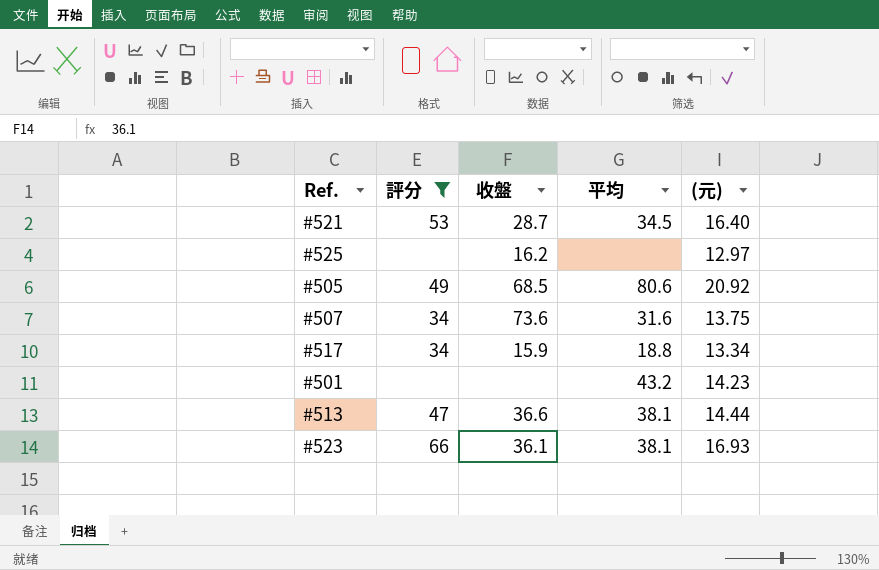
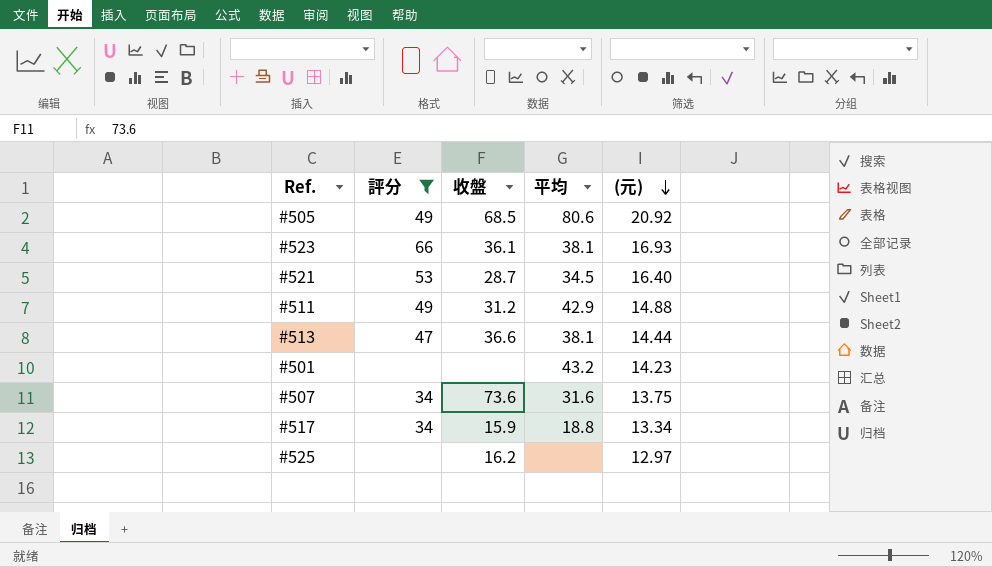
row order: none -> (元) descending
row #511: none -> 49 | 31.2 | 42.9 | 14.88

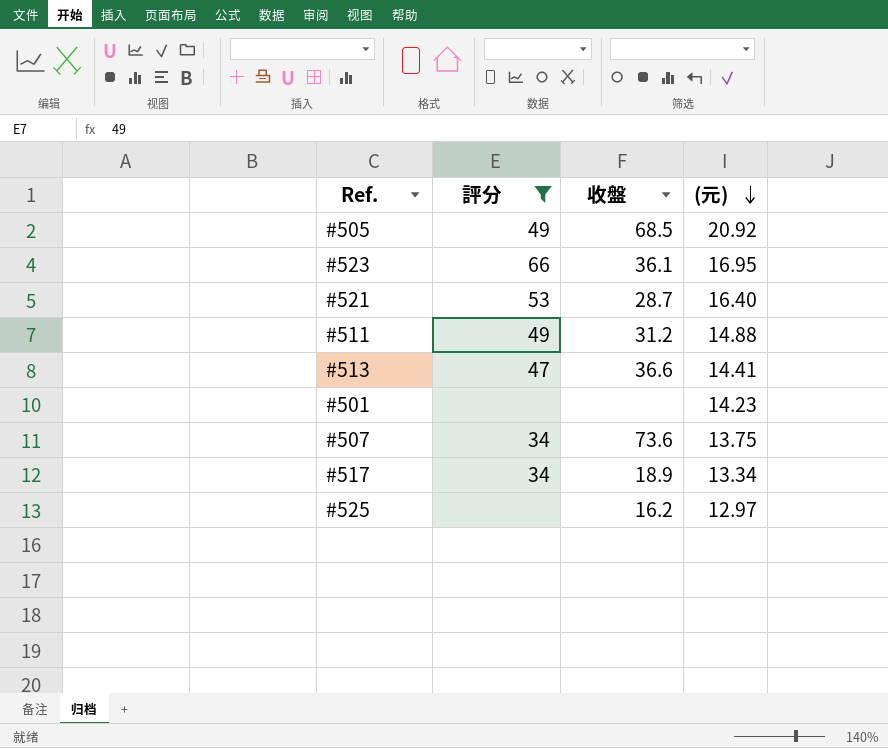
column 平均 | position: 4 -> none
#523 | (元): 16.93 -> 16.95
#513 | (元): 14.44 -> 14.41
#517 | 收盤: 15.9 -> 18.9

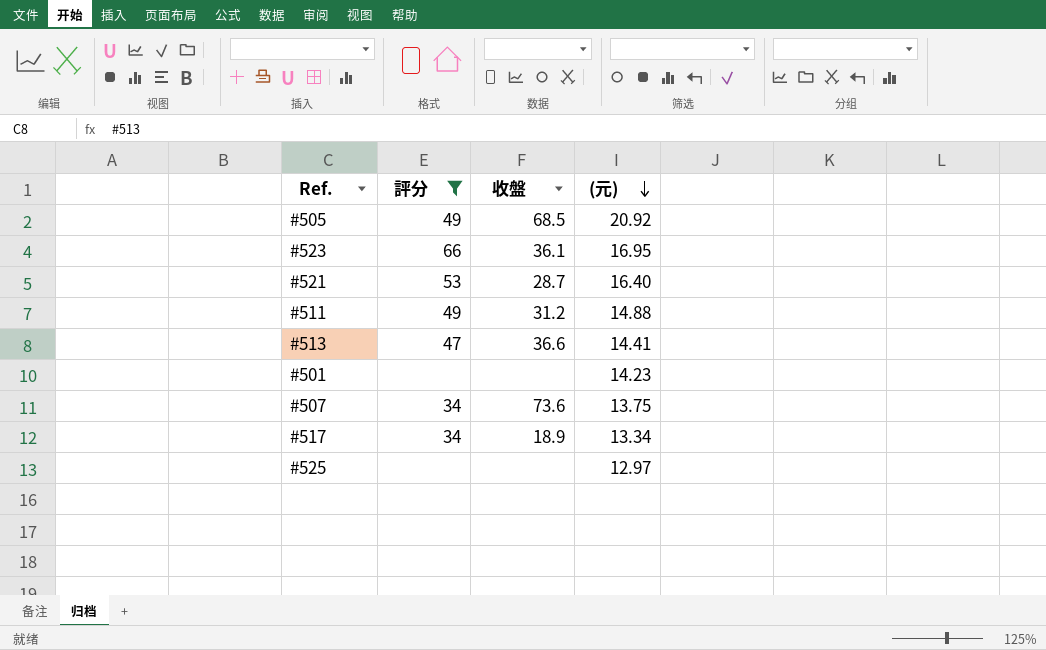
#525 | 收盤: 16.2 -> none

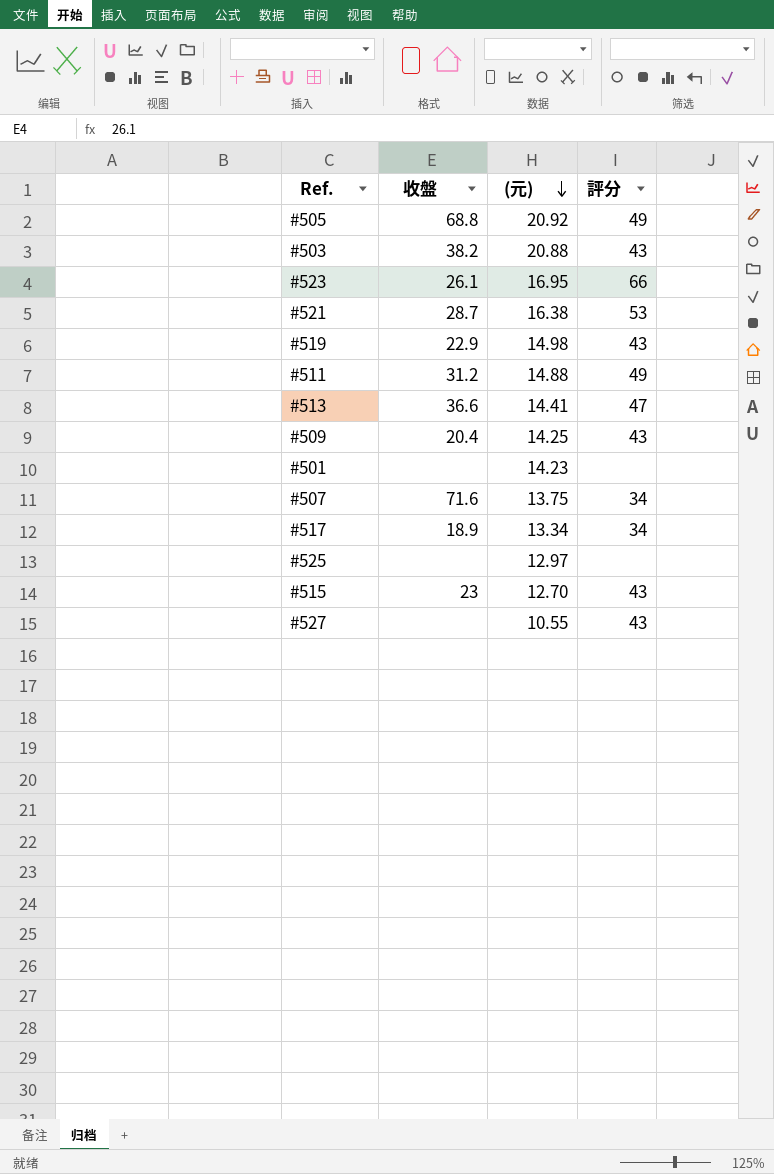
filter: 評分 != 43 -> none
column 評分 | position: 2 -> 4
#505 | 收盤: 68.5 -> 68.8
#523 | 收盤: 36.1 -> 26.1
#521 | (元): 16.40 -> 16.38
#507 | 收盤: 73.6 -> 71.6

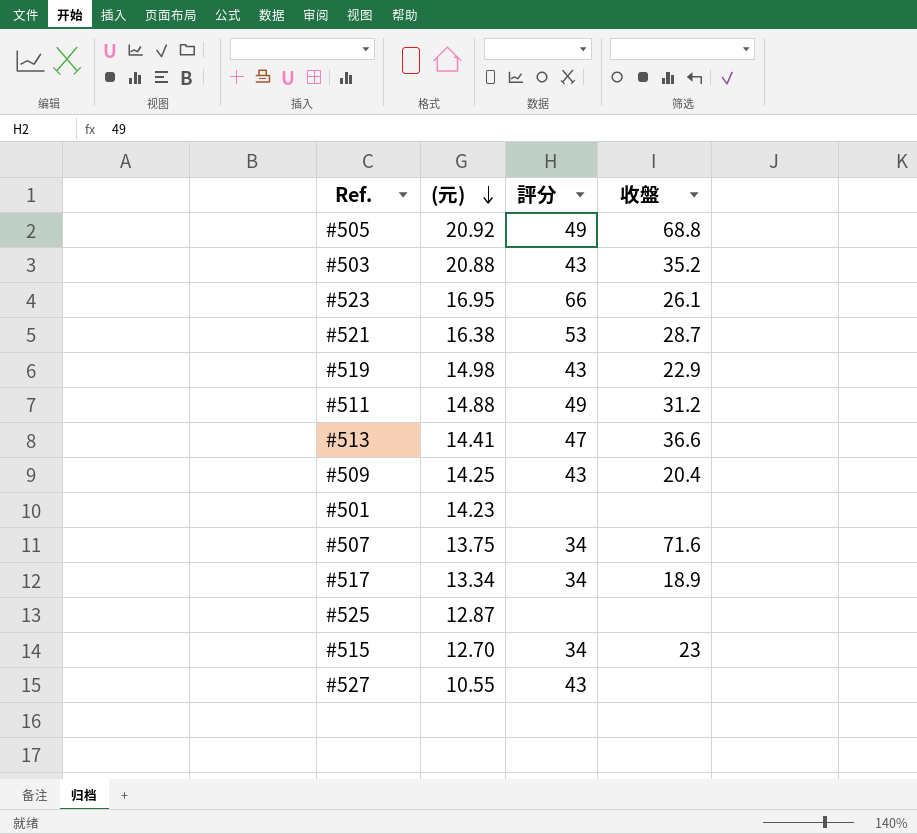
column 收盤 | position: 2 -> 4
#503 | 收盤: 38.2 -> 35.2
#525 | (元): 12.97 -> 12.87
#515 | 評分: 43 -> 34

